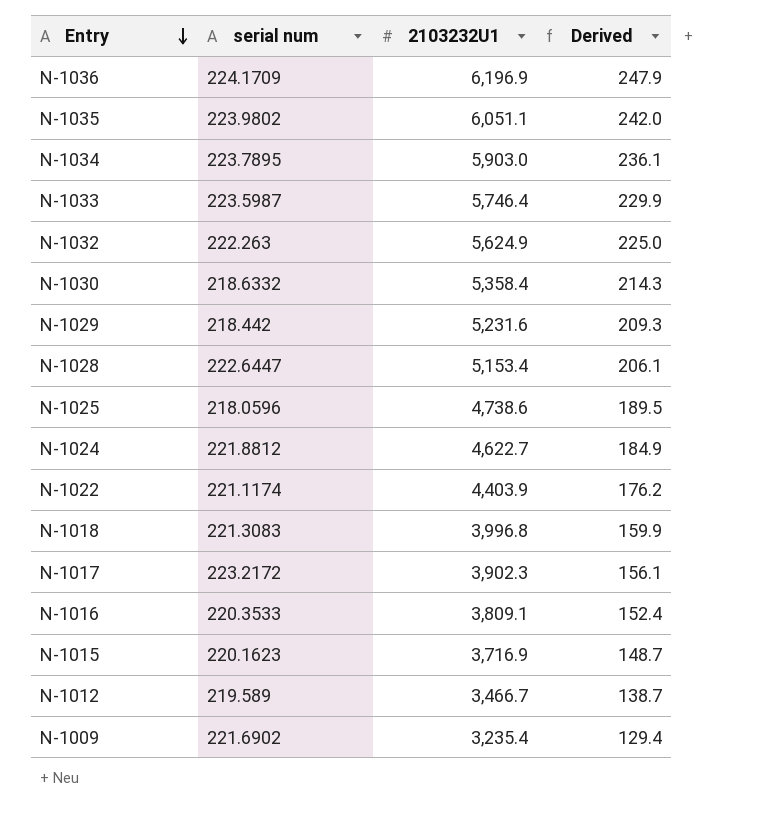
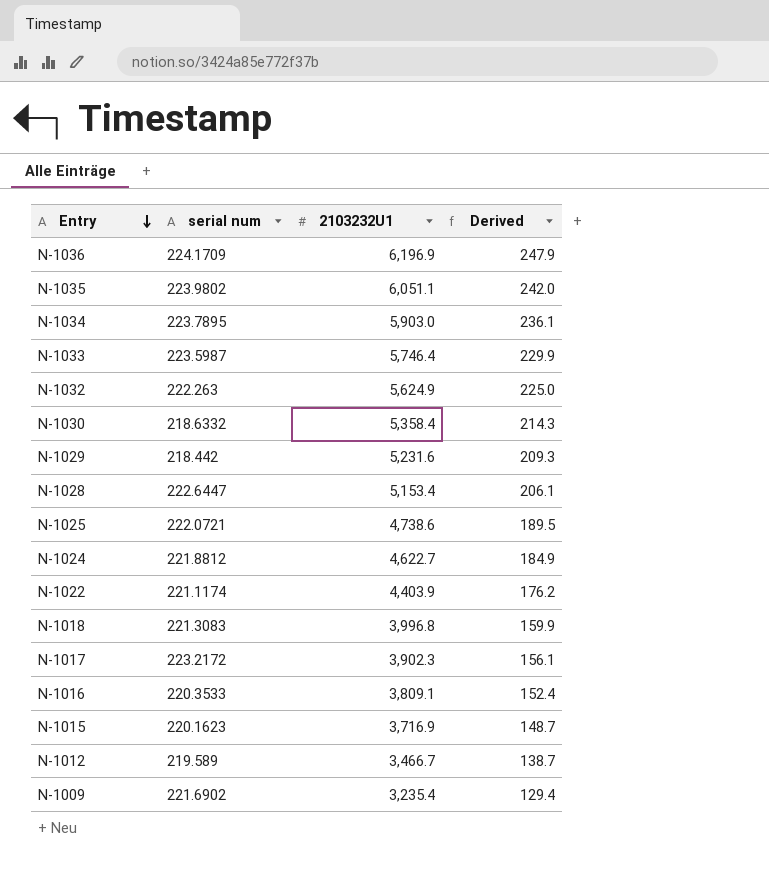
N-1025 | serial num: 218.0596 -> 222.0721

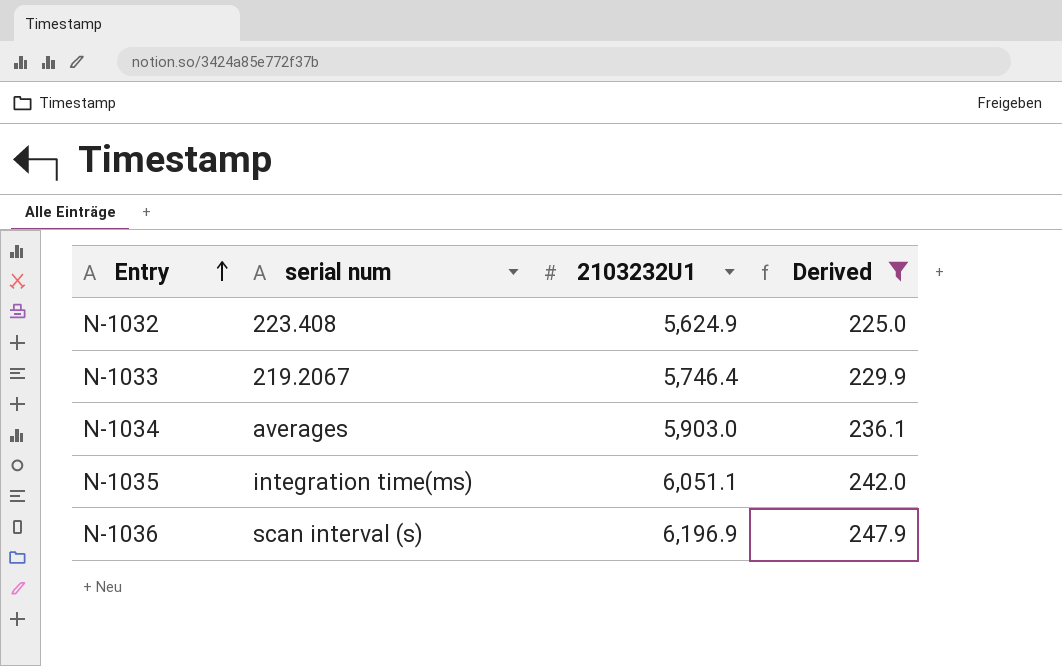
filter: none -> Derived >= 225.0
row order: Entry descending -> Entry ascending
N-1032 | serial num: 222.263 -> 223.408
N-1033 | serial num: 223.5987 -> 219.2067
N-1034 | serial num: 223.7895 -> averages
N-1035 | serial num: 223.9802 -> integration time(ms)
N-1036 | serial num: 224.1709 -> scan interval (s)

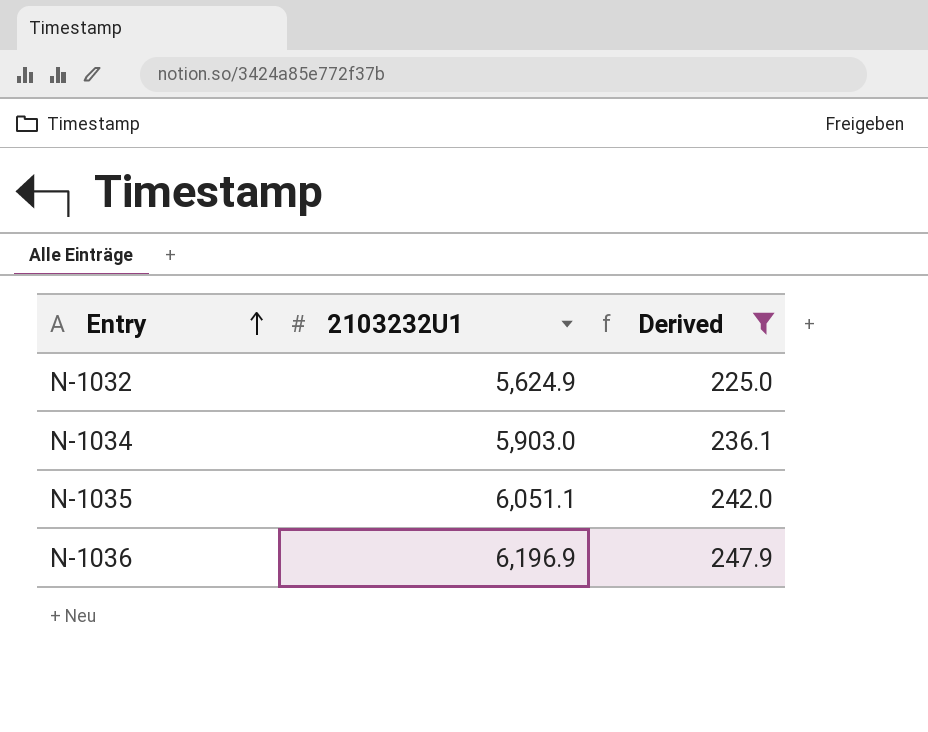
column serial num | position: 2 -> none
row N-1033: 219.2067 | 5,746.4 | 229.9 -> none

